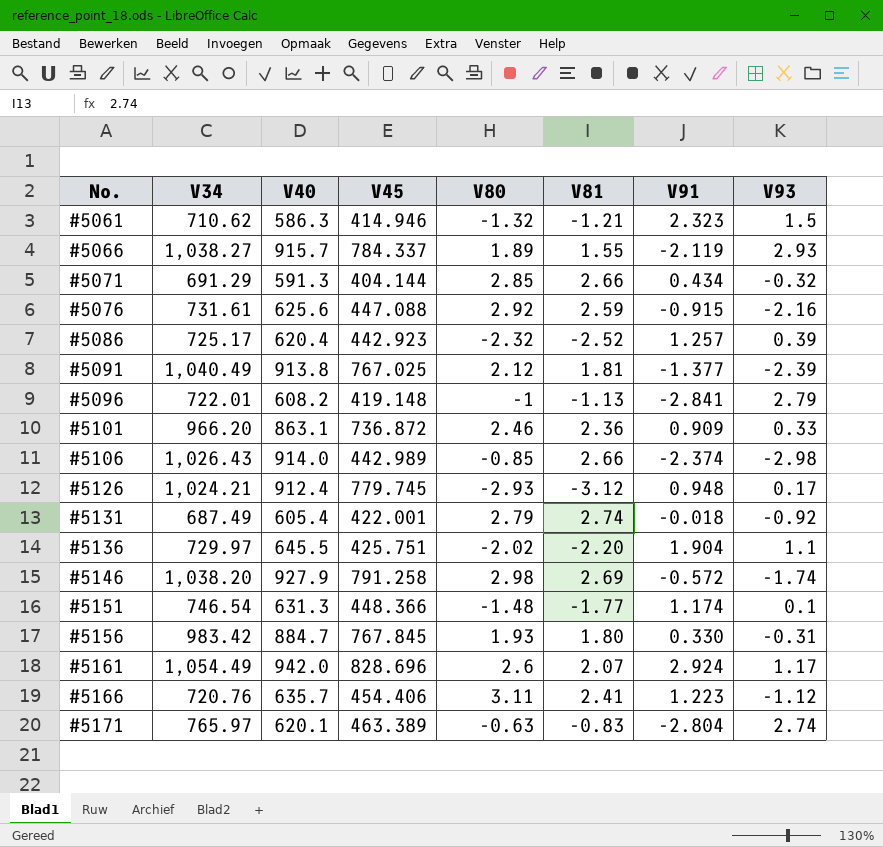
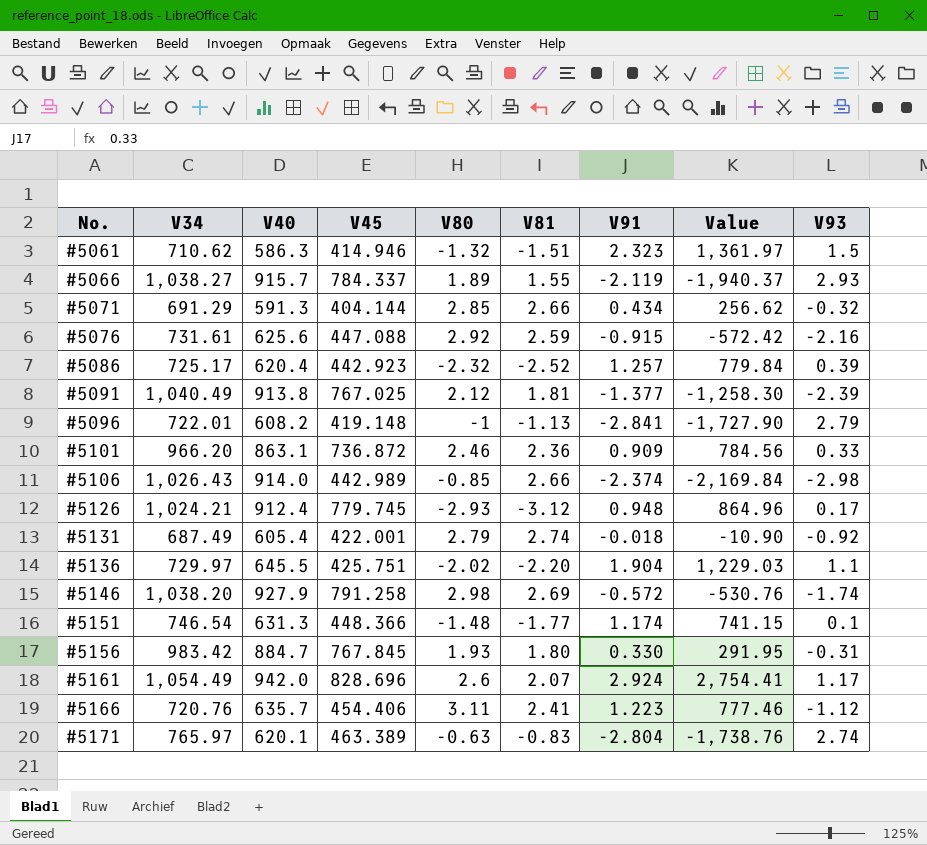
column Value | formula: none -> [V40] * [V91]
#5061 | V81: -1.21 -> -1.51

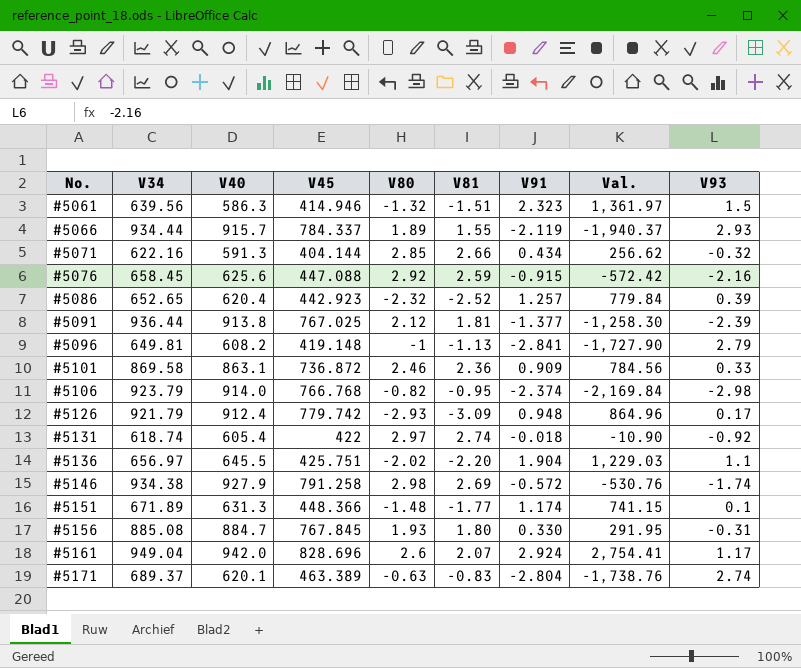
column name: Value -> Val.
row #5166: 720.76 | 635.7 | 454.406 | 3.11 | 2.41 | 1.223 | 777.46 | -1.12 -> none
#5061 | V34: 710.62 -> 639.56
#5066 | V34: 1,038.27 -> 934.44
#5071 | V34: 691.29 -> 622.16
#5076 | V34: 731.61 -> 658.45
#5086 | V34: 725.17 -> 652.65
#5091 | V34: 1,040.49 -> 936.44
#5096 | V34: 722.01 -> 649.81
#5101 | V34: 966.20 -> 869.58
#5106 | V34: 1,026.43 -> 923.79
#5106 | V45: 442.989 -> 766.768
#5106 | V80: -0.85 -> -0.82
#5106 | V81: 2.66 -> -0.95
#5126 | V34: 1,024.21 -> 921.79
#5126 | V45: 779.745 -> 779.742
#5126 | V81: -3.12 -> -3.09
#5131 | V34: 687.49 -> 618.74
#5131 | V45: 422.001 -> 422
#5131 | V80: 2.79 -> 2.97
#5136 | V34: 729.97 -> 656.97
#5146 | V34: 1,038.20 -> 934.38
#5151 | V34: 746.54 -> 671.89
#5156 | V34: 983.42 -> 885.08
#5161 | V34: 1,054.49 -> 949.04
#5171 | V34: 765.97 -> 689.37

